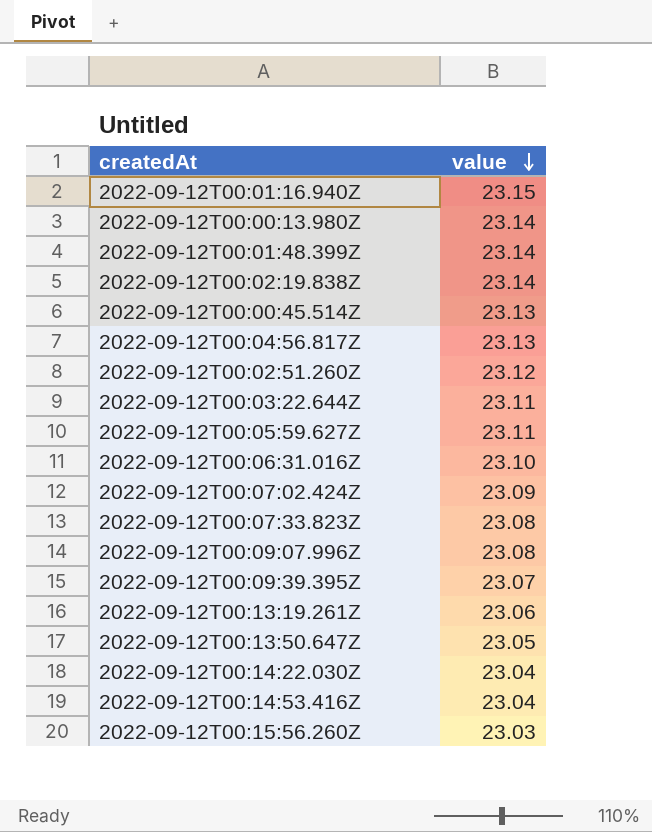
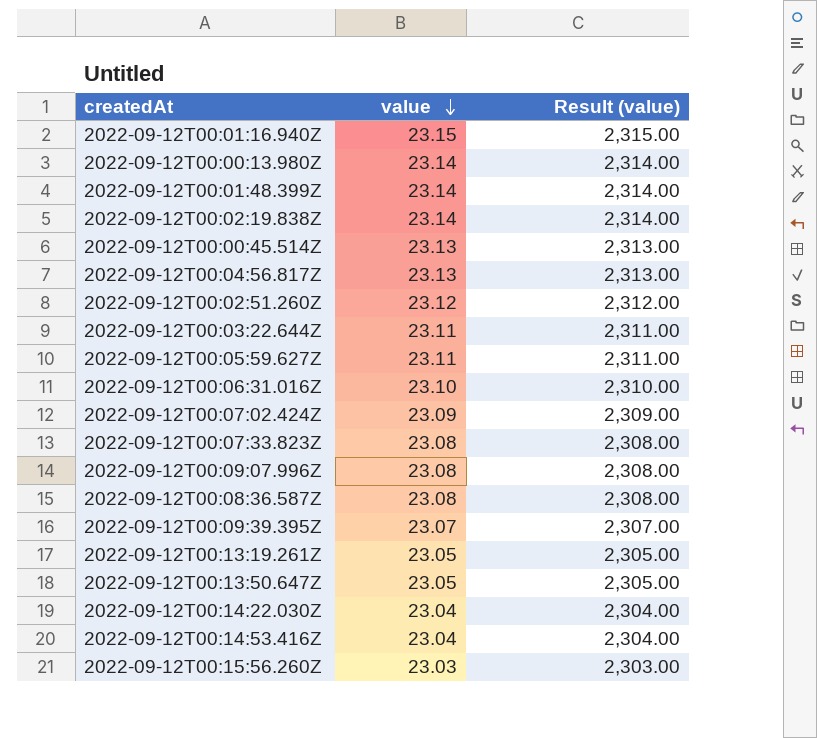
column Result (value) | formula: none -> [value] * 100
row 2022-09-12T00:08:36.587Z: none -> 23.08 | 2,308.00
2022-09-12T00:13:19.261Z | value: 23.06 -> 23.05

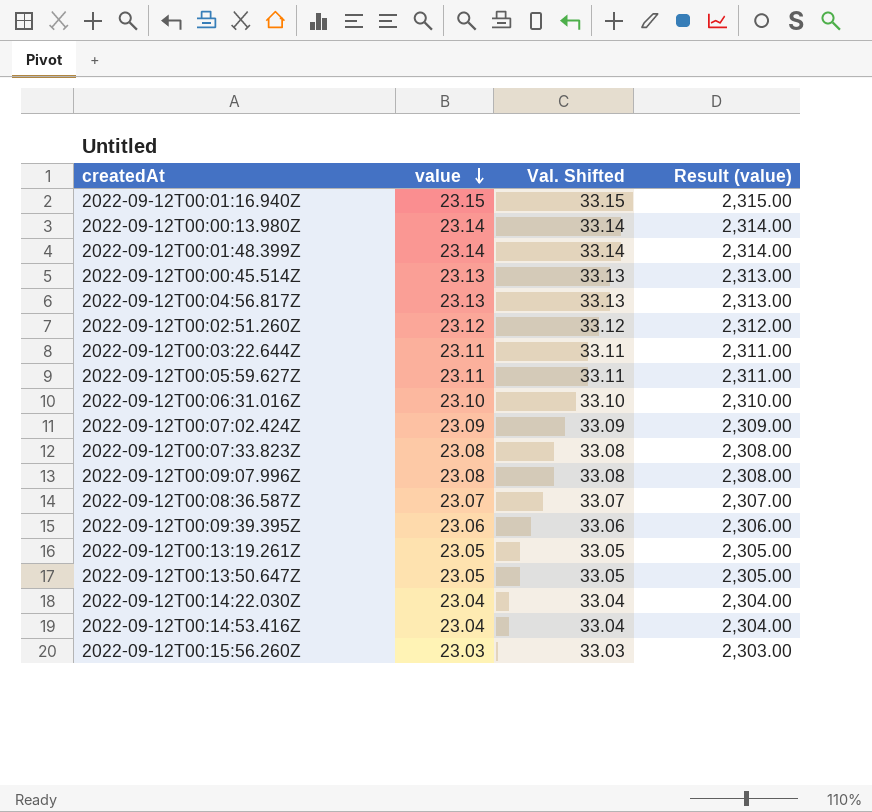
column Val. Shifted | formula: none -> [value] + 10
row 2022-09-12T00:02:19.838Z: 23.14 | 2,314.00 -> none
2022-09-12T00:08:36.587Z | value: 23.08 -> 23.07
2022-09-12T00:08:36.587Z | Result (value): 2,308.00 -> 2,307.00
2022-09-12T00:09:39.395Z | value: 23.07 -> 23.06
2022-09-12T00:09:39.395Z | Result (value): 2,307.00 -> 2,306.00

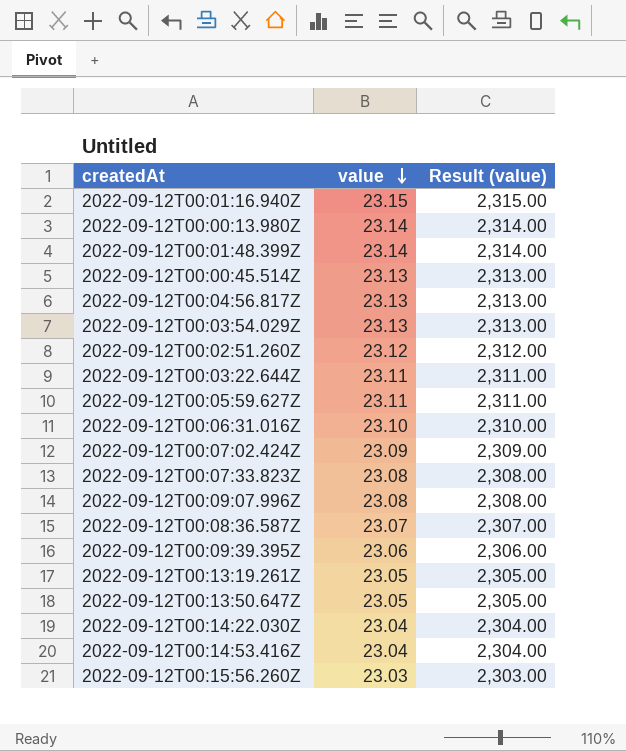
column Val. Shifted | formula: [value] + 10 -> none
row 2022-09-12T00:03:54.029Z: none -> 23.13 | 2,313.00

